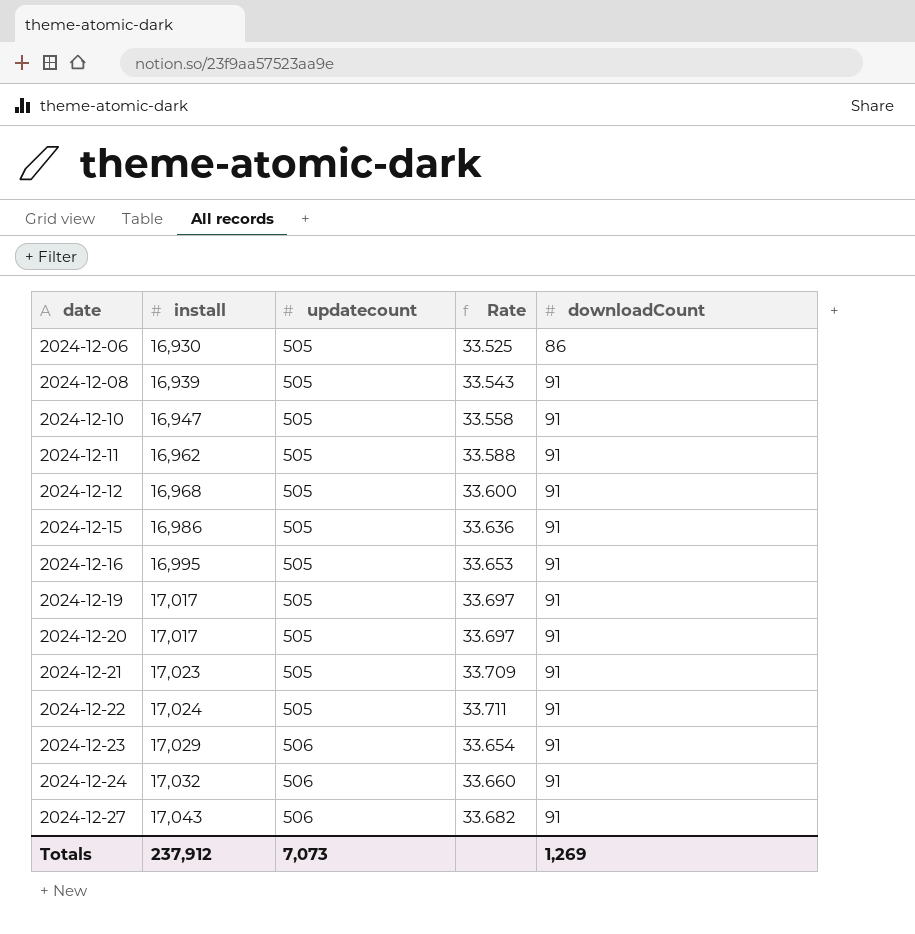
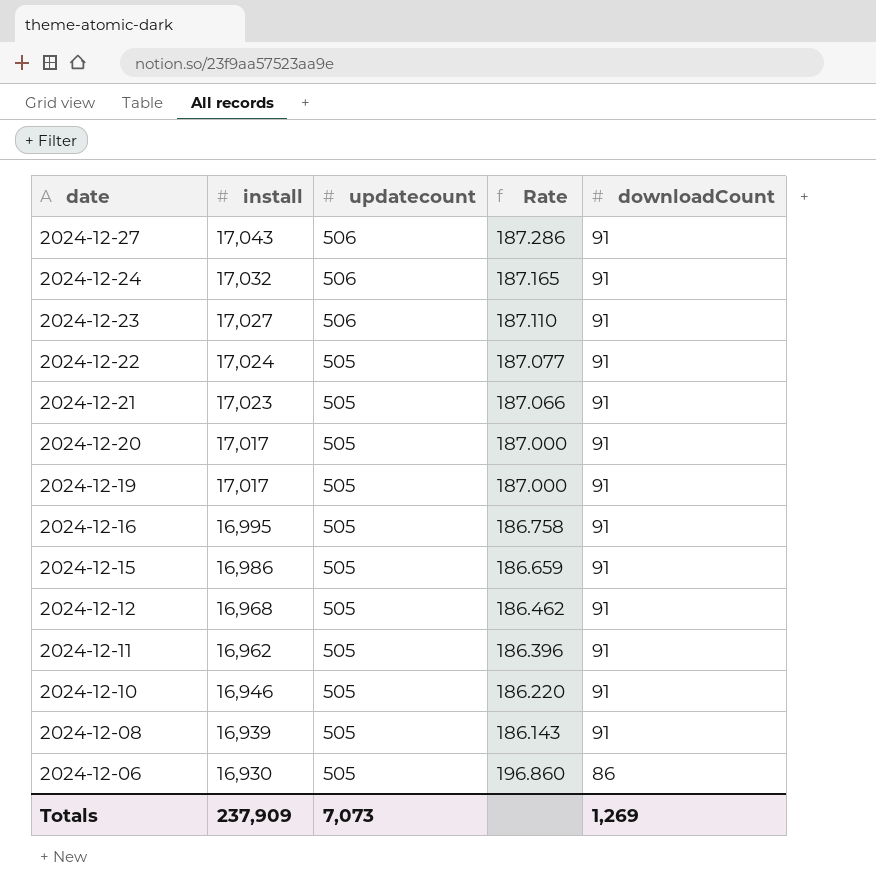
row order: date ascending -> date descending
column Rate | formula: [install] / [updatecount] -> [install] / [downloadCount]
2024-12-23 | install: 17,029 -> 17,027
2024-12-10 | install: 16,947 -> 16,946
Totals | install: 237,912 -> 237,909

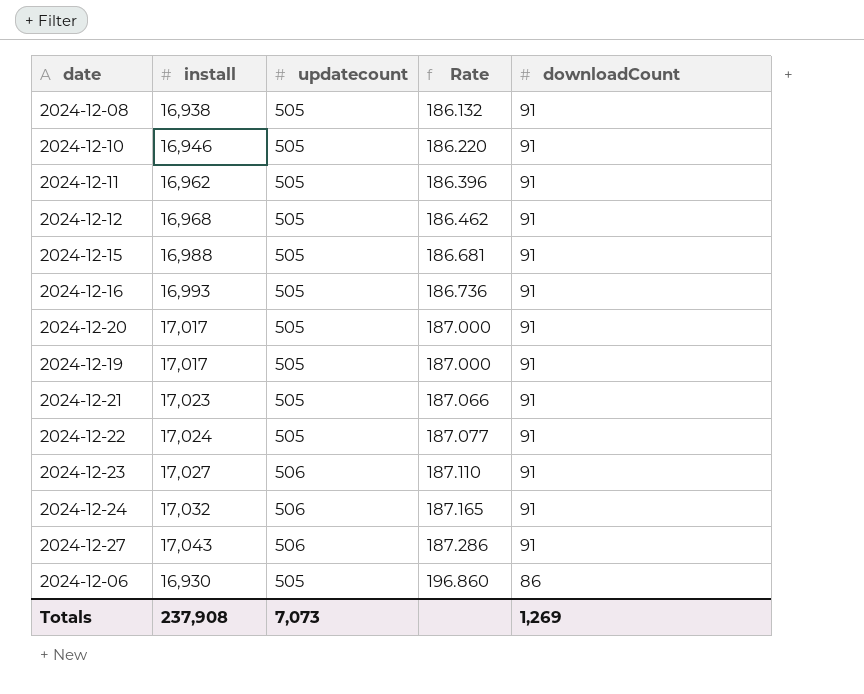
row order: date descending -> Rate ascending
2024-12-08 | install: 16,939 -> 16,938
2024-12-08 | Rate: 186.143 -> 186.132
2024-12-15 | install: 16,986 -> 16,988
2024-12-15 | Rate: 186.659 -> 186.681
2024-12-16 | install: 16,995 -> 16,993
2024-12-16 | Rate: 186.758 -> 186.736
Totals | install: 237,909 -> 237,908

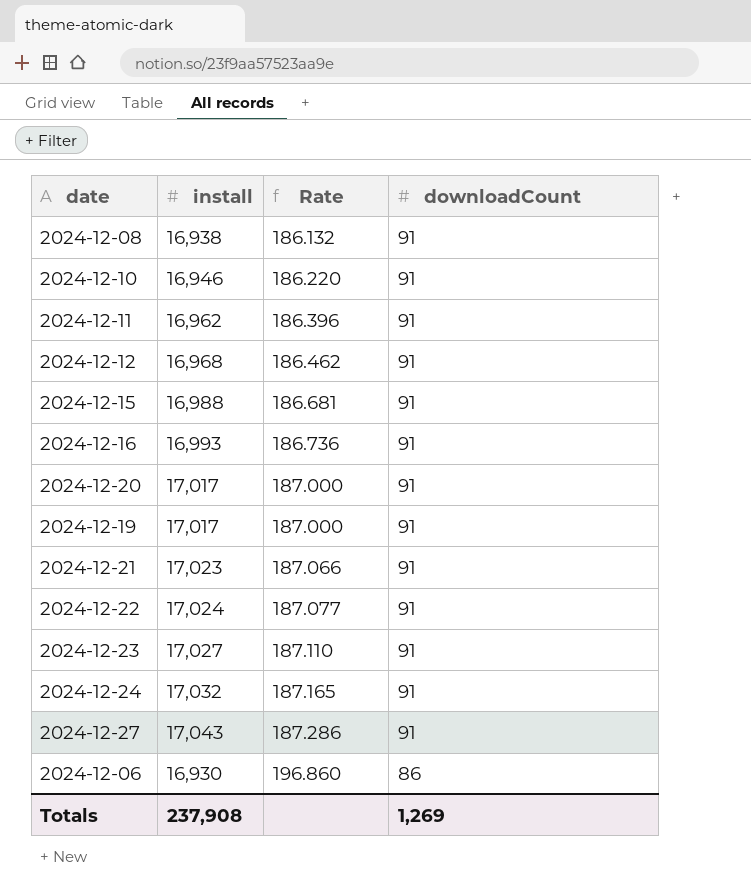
column updatecount | position: 3 -> none

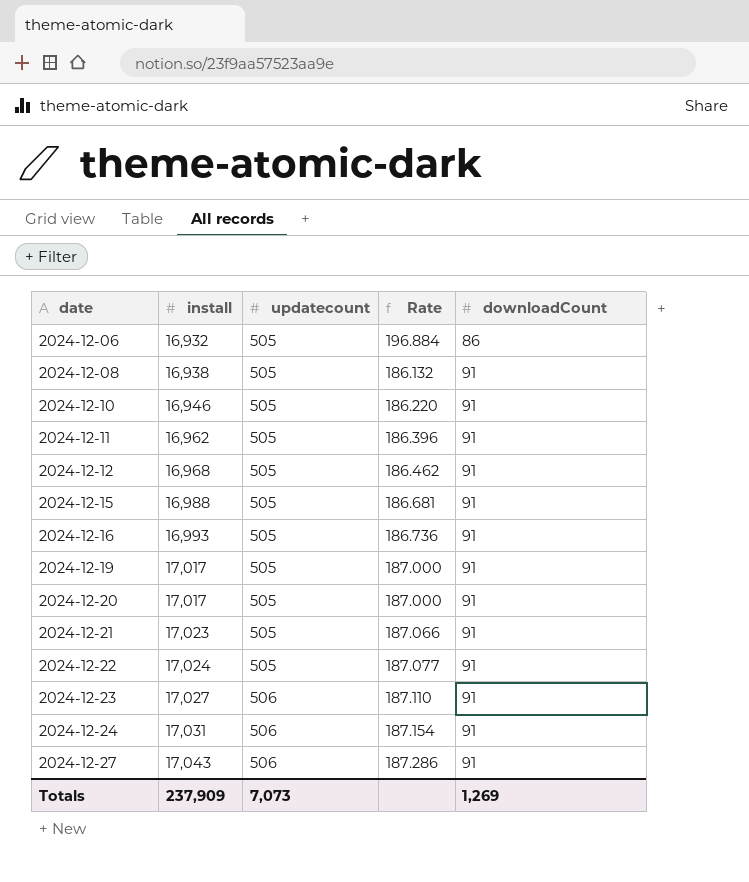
row order: Rate ascending -> date ascending
column updatecount | position: none -> 3
2024-12-06 | install: 16,930 -> 16,932
2024-12-06 | Rate: 196.860 -> 196.884
2024-12-24 | install: 17,032 -> 17,031
2024-12-24 | Rate: 187.165 -> 187.154
Totals | install: 237,908 -> 237,909

